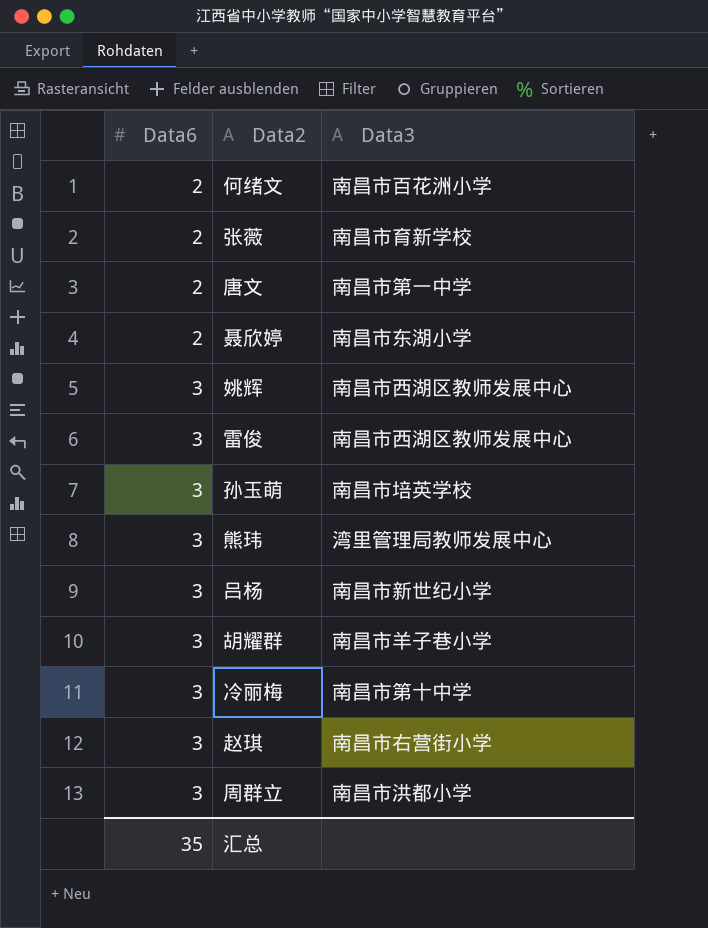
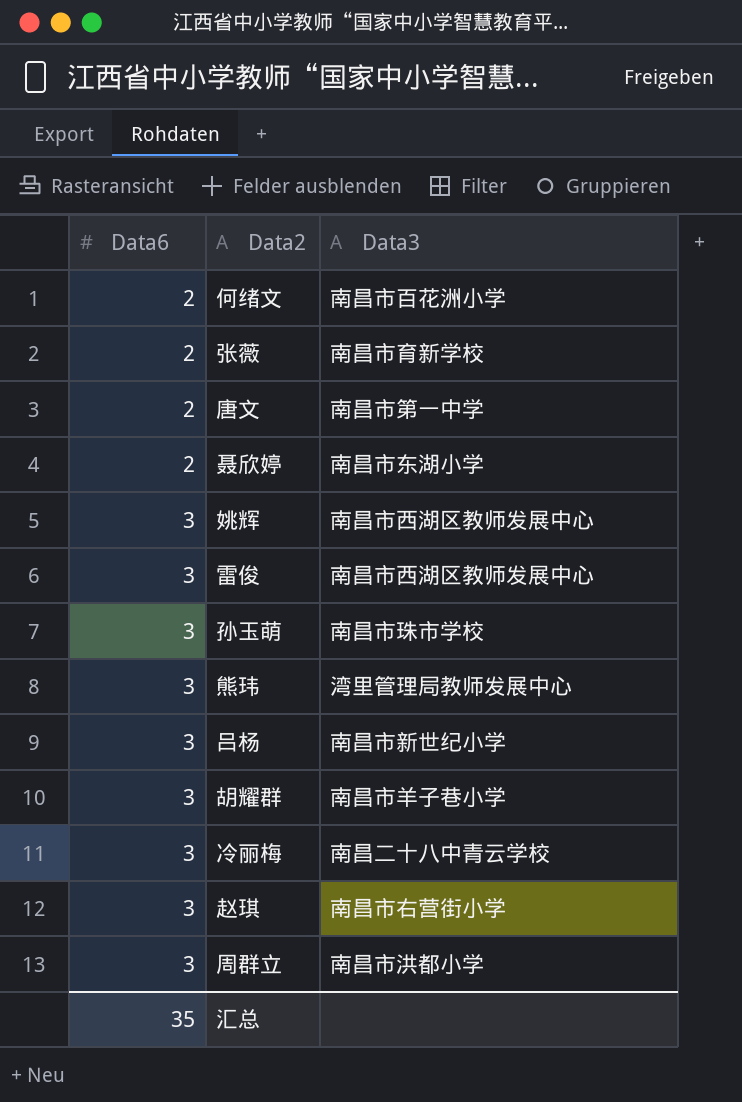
孙玉萌 | Data3: 南昌市培英学校 -> 南昌市珠市学校
冷丽梅 | Data3: 南昌市第十中学 -> 南昌二十八中青云学校

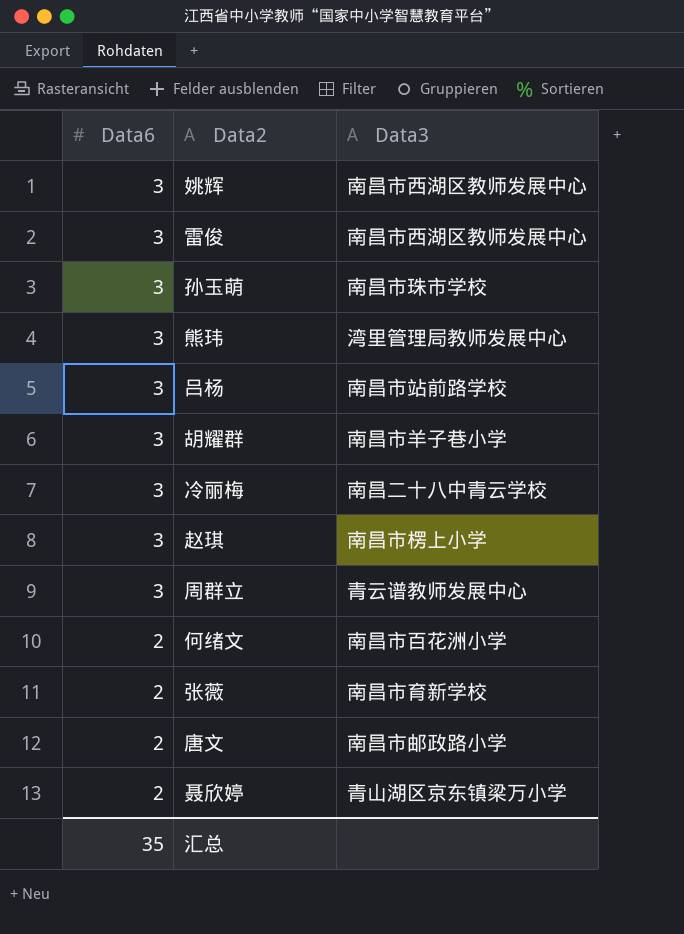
row order: Data6 ascending -> Data6 descending
吕杨 | Data3: 南昌市新世纪小学 -> 南昌市站前路学校
赵琪 | Data3: 南昌市右营街小学 -> 南昌市楞上小学
周群立 | Data3: 南昌市洪都小学 -> 青云谱教师发展中心
唐文 | Data3: 南昌市第一中学 -> 南昌市邮政路小学
聂欣婷 | Data3: 南昌市东湖小学 -> 青山湖区京东镇梁万小学

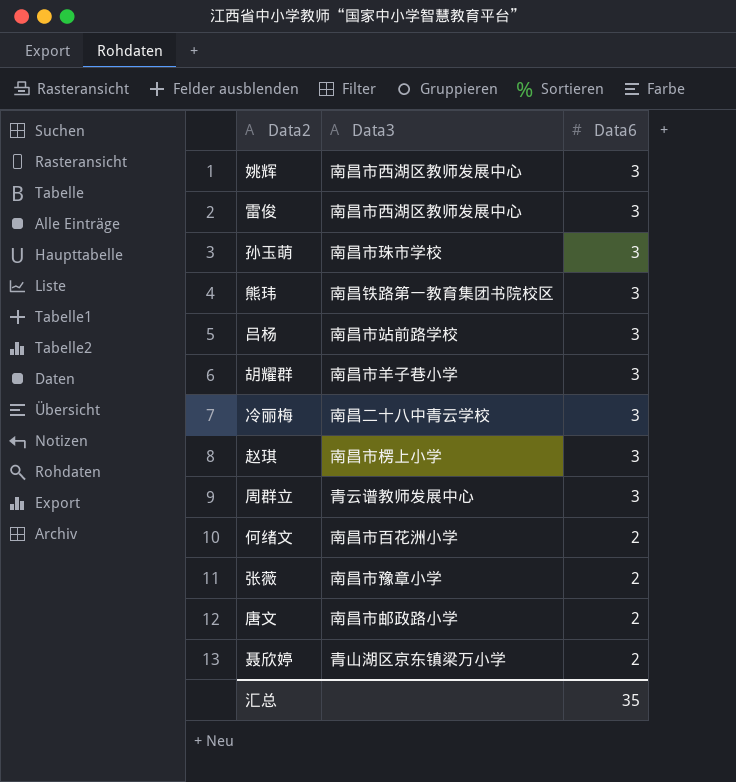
column Data6 | position: 1 -> 3
熊玮 | Data3: 湾里管理局教师发展中心 -> 南昌铁路第一教育集团书院校区
张薇 | Data3: 南昌市育新学校 -> 南昌市豫章小学

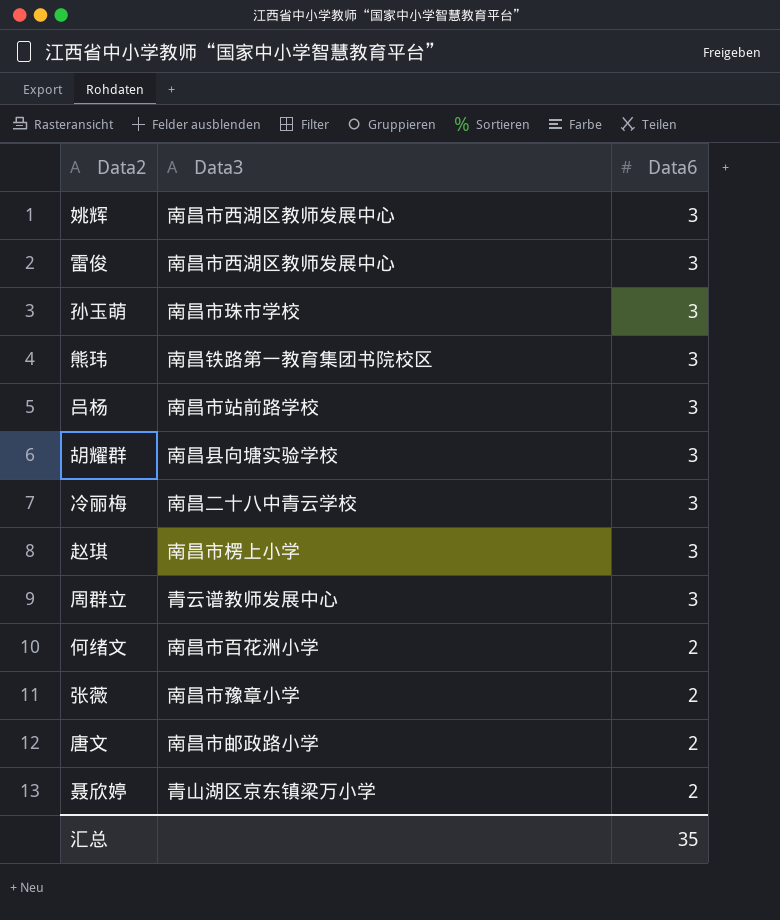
胡耀群 | Data3: 南昌市羊子巷小学 -> 南昌县向塘实验学校

